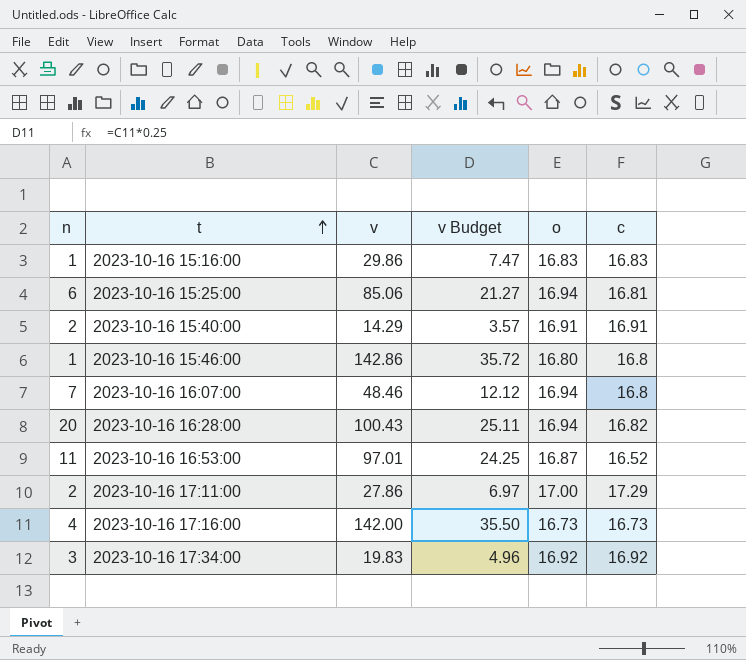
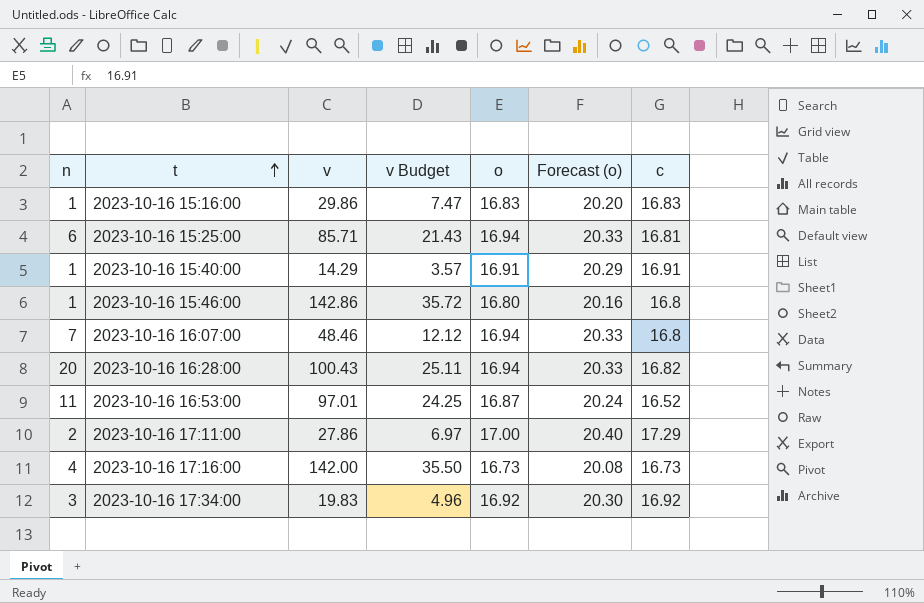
column Forecast (o) | formula: none -> [o] * 1.2
2023-10-16 15:25:00 | v: 85.06 -> 85.71
2023-10-16 15:25:00 | v Budget: 21.27 -> 21.43
2023-10-16 15:40:00 | n: 2 -> 1

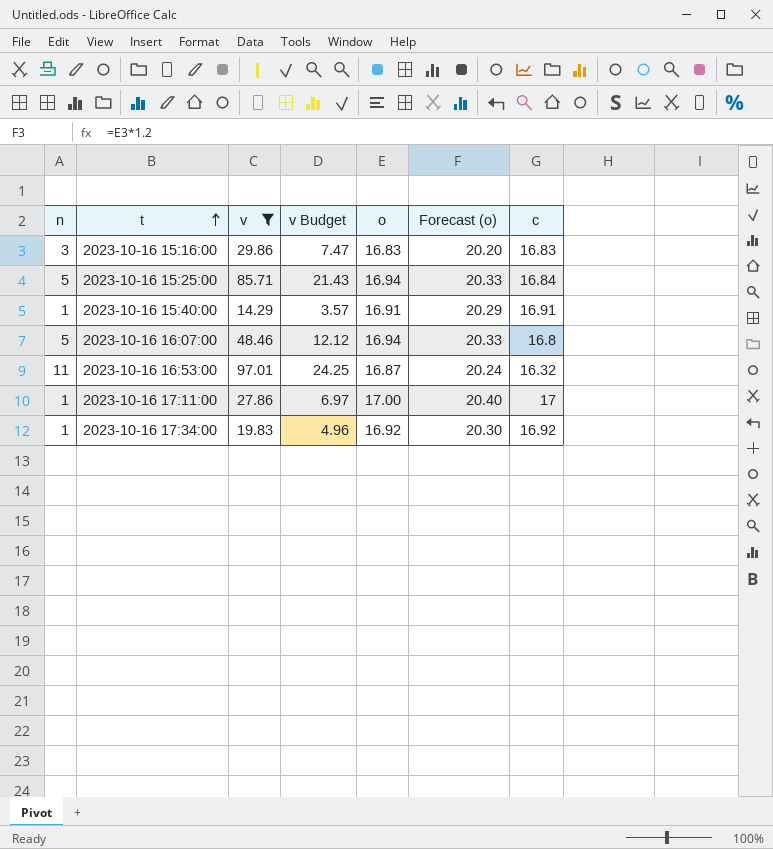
filter: none -> v <= 97.01
2023-10-16 15:16:00 | n: 1 -> 3
2023-10-16 15:25:00 | n: 6 -> 5
2023-10-16 15:25:00 | c: 16.81 -> 16.84
2023-10-16 16:07:00 | n: 7 -> 5
2023-10-16 16:53:00 | c: 16.52 -> 16.32
2023-10-16 17:11:00 | n: 2 -> 1
2023-10-16 17:11:00 | c: 17.29 -> 17
2023-10-16 17:34:00 | n: 3 -> 1

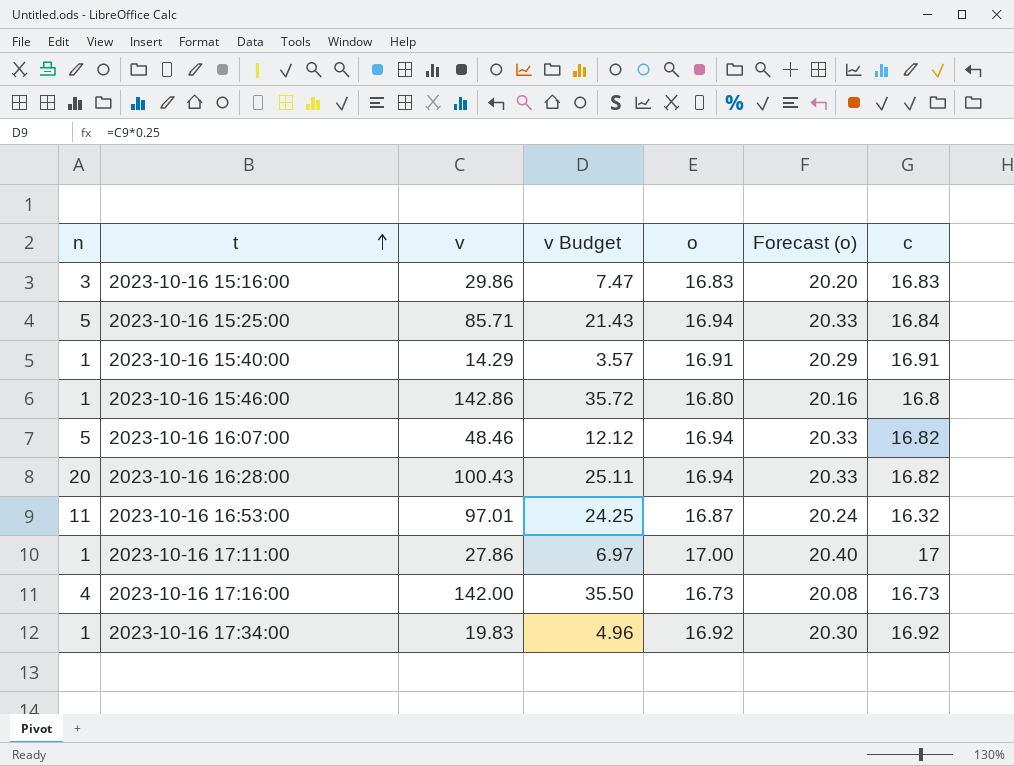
filter: v <= 97.01 -> none
2023-10-16 16:07:00 | c: 16.8 -> 16.82

